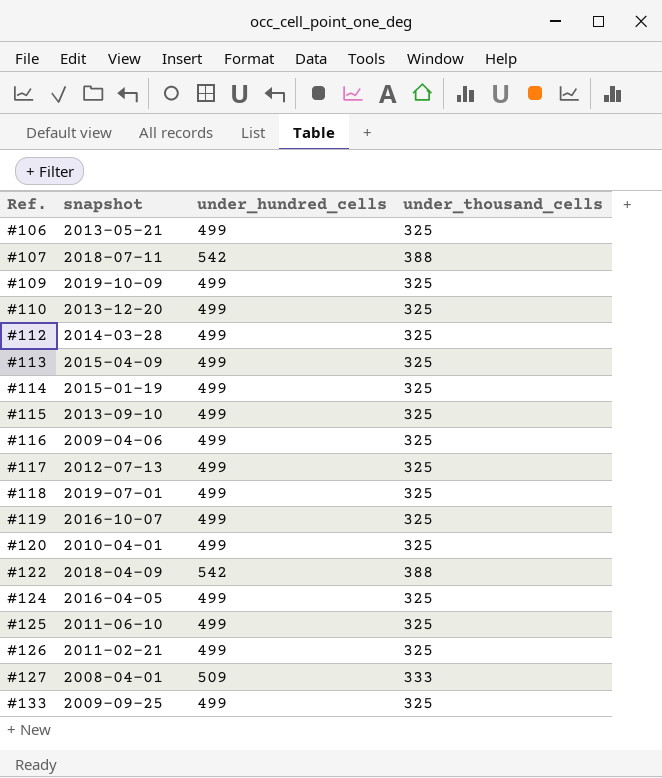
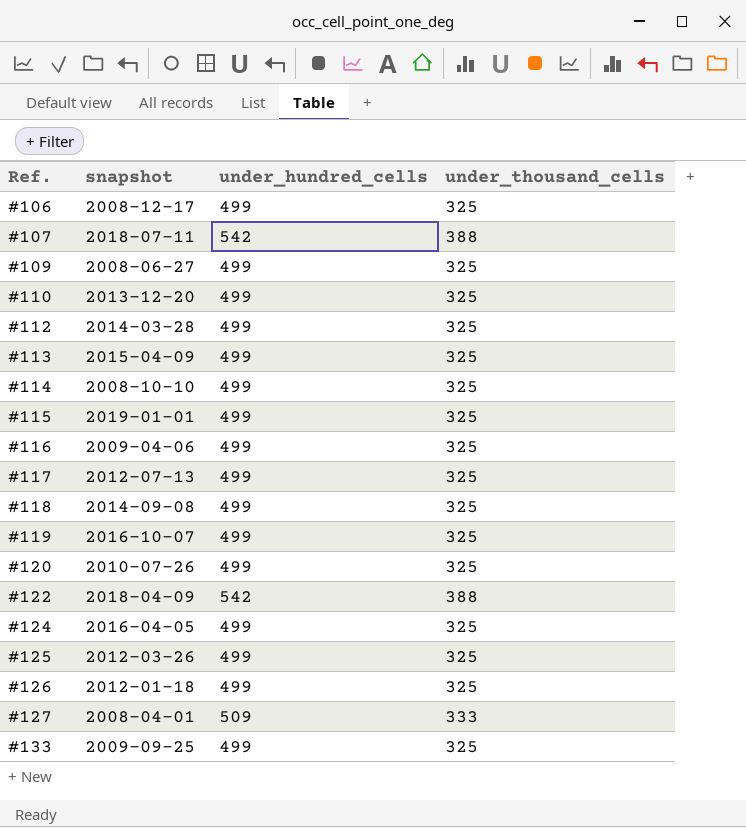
#106 | snapshot: 2013-05-21 -> 2008-12-17
#109 | snapshot: 2019-10-09 -> 2008-06-27
#114 | snapshot: 2015-01-19 -> 2008-10-10
#115 | snapshot: 2013-09-10 -> 2019-01-01
#118 | snapshot: 2019-07-01 -> 2014-09-08
#120 | snapshot: 2010-04-01 -> 2010-07-26
#125 | snapshot: 2011-06-10 -> 2012-03-26
#126 | snapshot: 2011-02-21 -> 2012-01-18

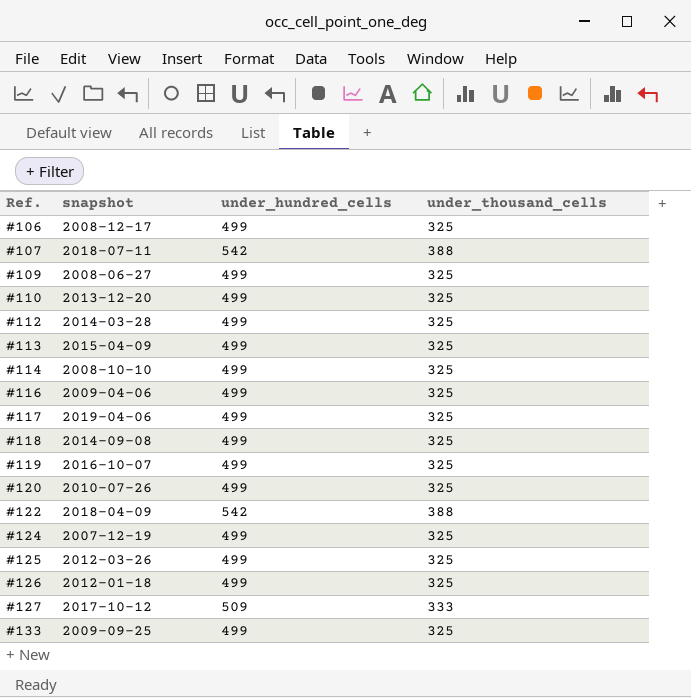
row #115: 2019-01-01 | 499 | 325 -> none
#117 | snapshot: 2012-07-13 -> 2019-04-06
#124 | snapshot: 2016-04-05 -> 2007-12-19
#127 | snapshot: 2008-04-01 -> 2017-10-12

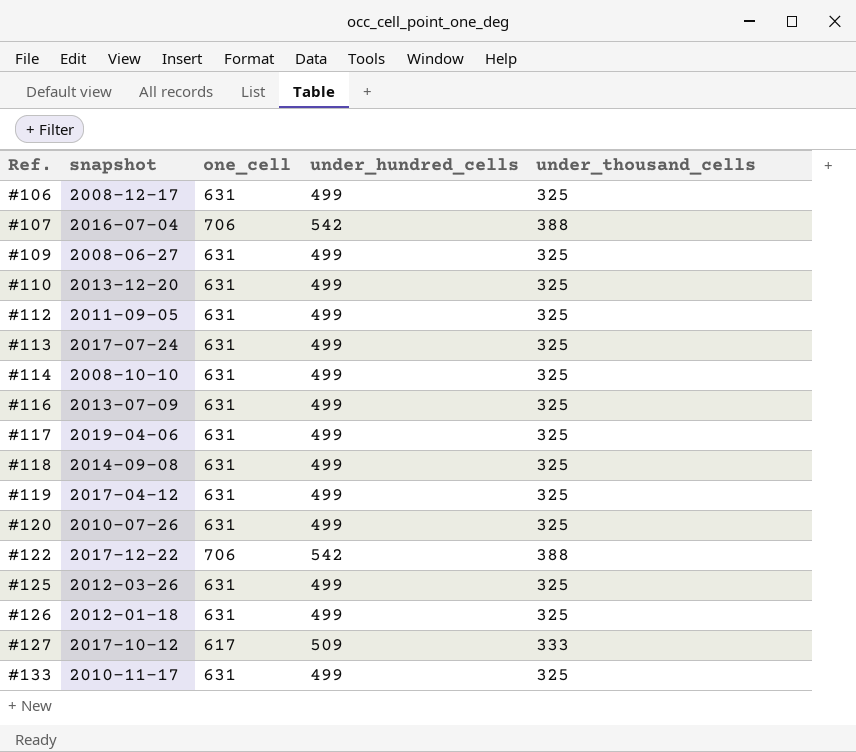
column one_cell | position: none -> 3
row #124: 2007-12-19 | 499 | 325 -> none
#107 | snapshot: 2018-07-11 -> 2016-07-04
#112 | snapshot: 2014-03-28 -> 2011-09-05
#113 | snapshot: 2015-04-09 -> 2017-07-24
#116 | snapshot: 2009-04-06 -> 2013-07-09
#119 | snapshot: 2016-10-07 -> 2017-04-12
#122 | snapshot: 2018-04-09 -> 2017-12-22
#133 | snapshot: 2009-09-25 -> 2010-11-17

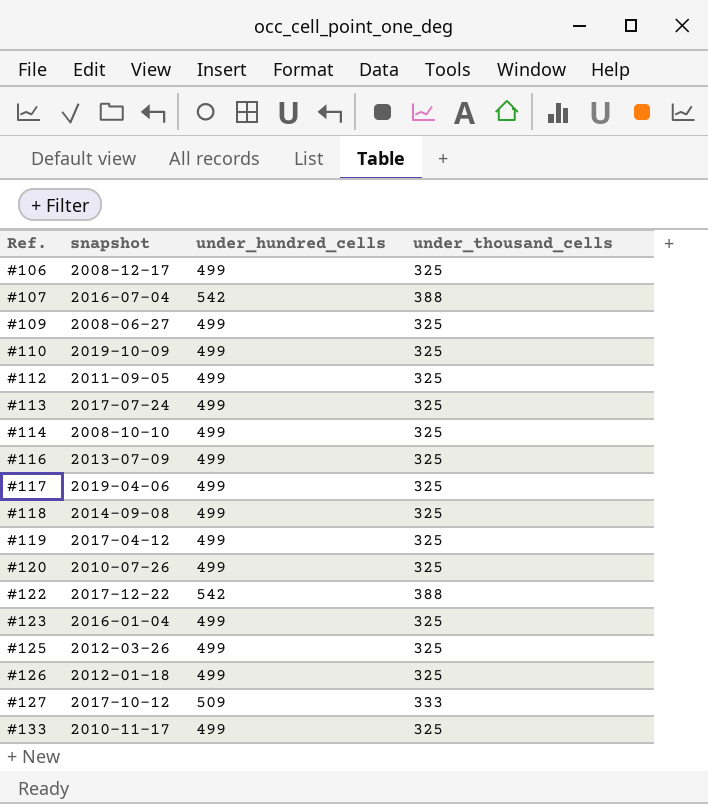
column one_cell | position: 3 -> none
#110 | snapshot: 2013-12-20 -> 2019-10-09
row #123: none -> 2016-01-04 | 499 | 325

